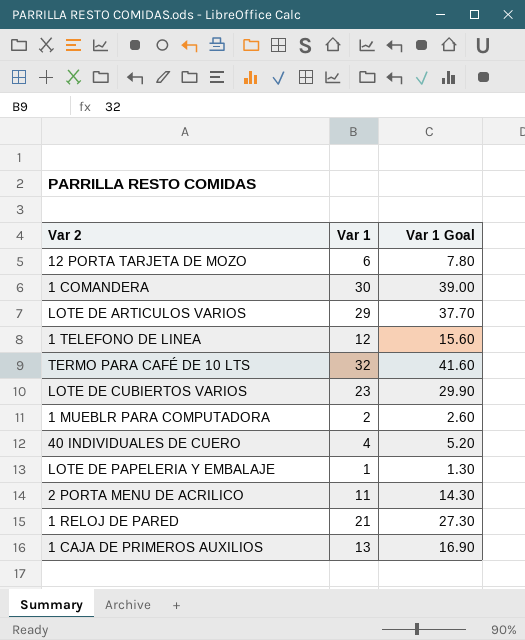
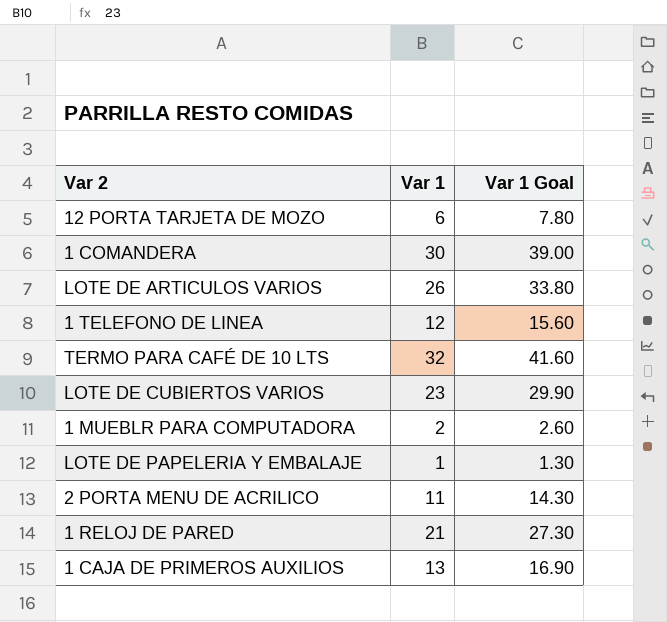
row 40 INDIVIDUALES DE CUERO: 4 | 5.20 -> none
LOTE DE ARTICULOS VARIOS | Var 1: 29 -> 26
LOTE DE ARTICULOS VARIOS | Var 1 Goal: 37.70 -> 33.80

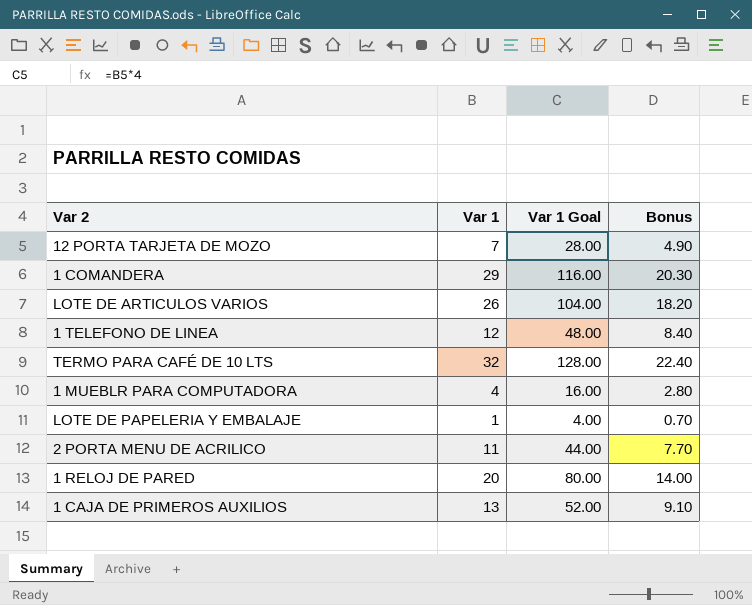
column Var 1 Goal | formula: [Var 1] * 1.3 -> [Var 1] * 4
column Bonus | formula: none -> [Var 1] * 0.7
row LOTE DE CUBIERTOS VARIOS: 23 | 29.90 -> none
12 PORTA TARJETA DE MOZO | Var 1: 6 -> 7
1 COMANDERA | Var 1: 30 -> 29
1 MUEBLR PARA COMPUTADORA | Var 1: 2 -> 4
1 RELOJ DE PARED | Var 1: 21 -> 20

